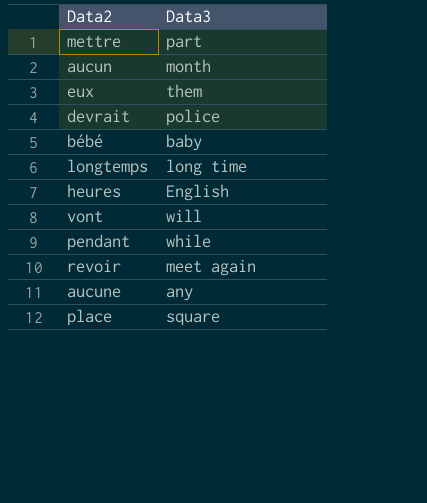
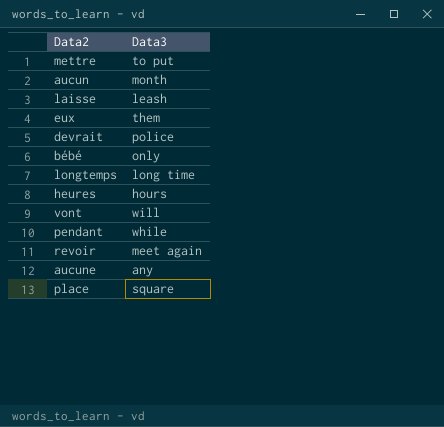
mettre | Data3: part -> to put
row laisse: none -> leash
bébé | Data3: baby -> only
heures | Data3: English -> hours

